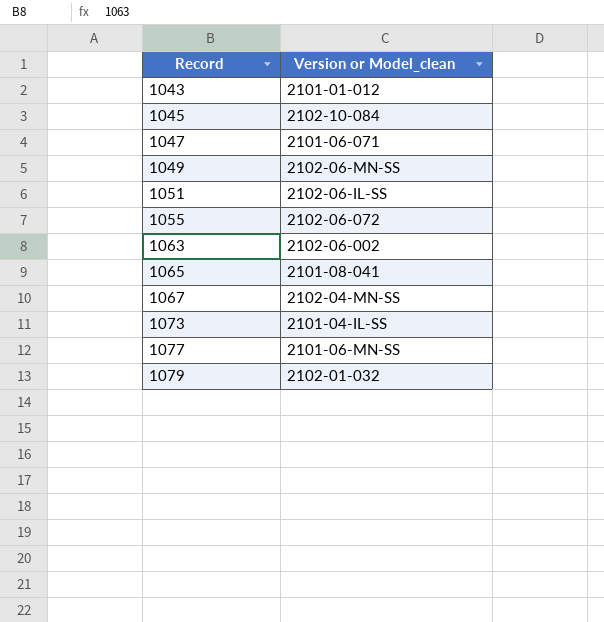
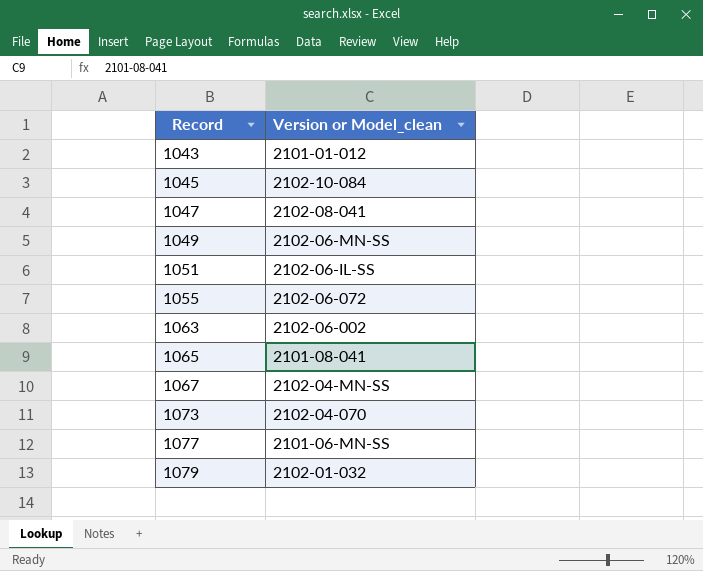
1047 | Version or Model_clean: 2101-06-071 -> 2102-08-041
1073 | Version or Model_clean: 2101-04-IL-SS -> 2102-04-070

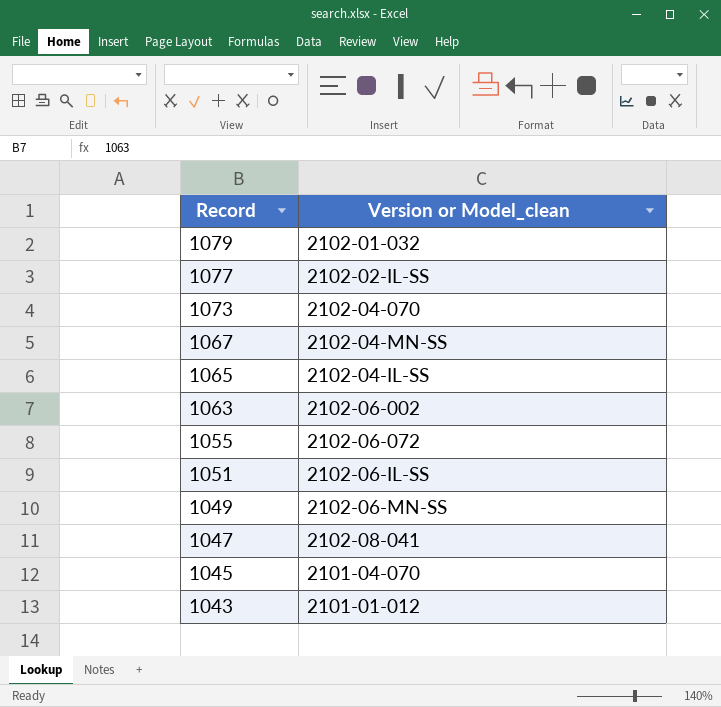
row order: Record ascending -> Record descending
1077 | Version or Model_clean: 2101-06-MN-SS -> 2102-02-IL-SS
1065 | Version or Model_clean: 2101-08-041 -> 2102-04-IL-SS
1045 | Version or Model_clean: 2102-10-084 -> 2101-04-070

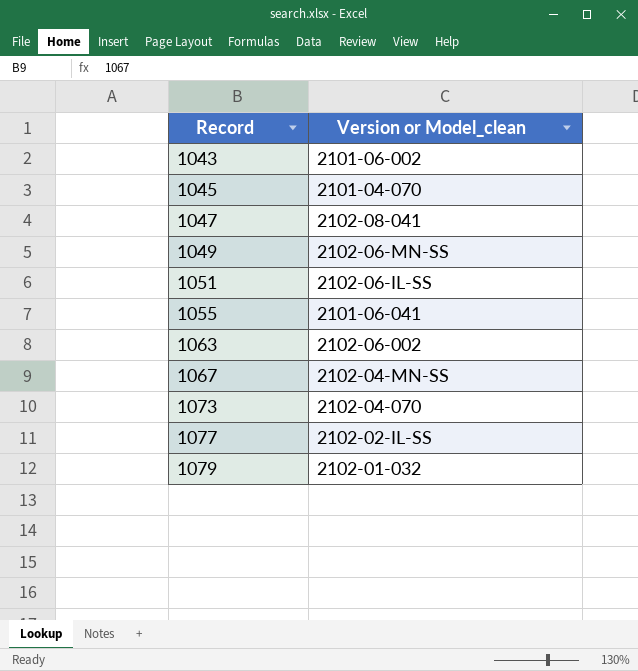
row order: Record descending -> Record ascending
row 1065: 2102-04-IL-SS -> none
1043 | Version or Model_clean: 2101-01-012 -> 2101-06-002
1055 | Version or Model_clean: 2102-06-072 -> 2101-06-041

